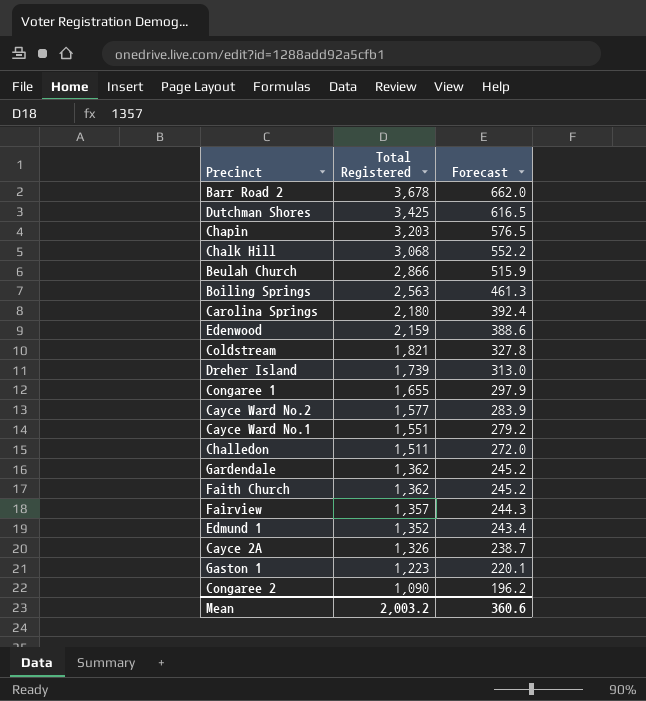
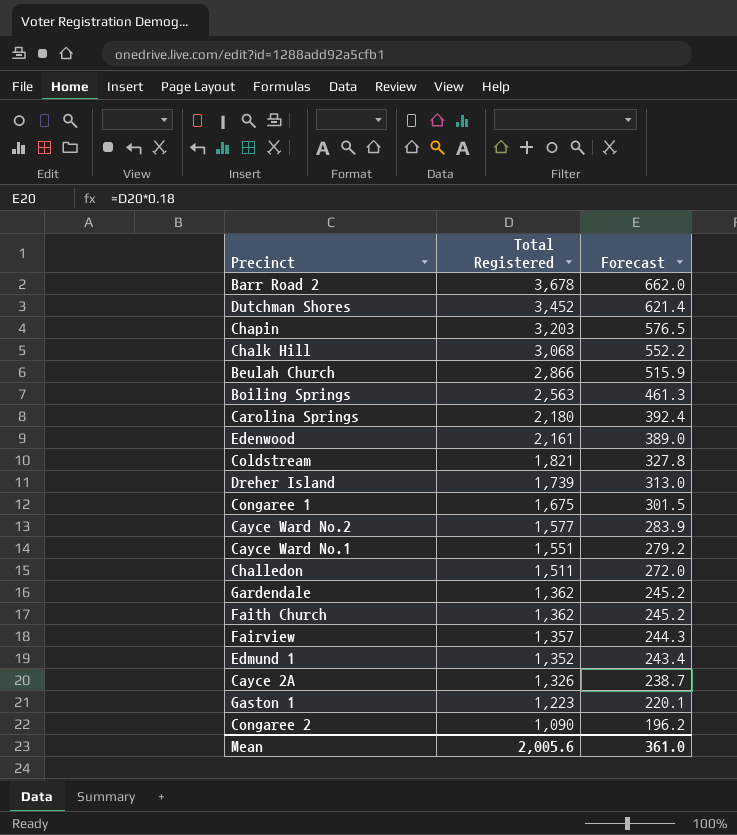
Dutchman Shores | Total Registered: 3,425 -> 3,452
Dutchman Shores | Forecast: 616.5 -> 621.4
Edenwood | Total Registered: 2,159 -> 2,161
Edenwood | Forecast: 388.6 -> 389.0
Congaree 1 | Total Registered: 1,655 -> 1,675
Congaree 1 | Forecast: 297.9 -> 301.5
Mean | Total Registered: 2,003.2 -> 2,005.6
Mean | Forecast: 360.6 -> 361.0

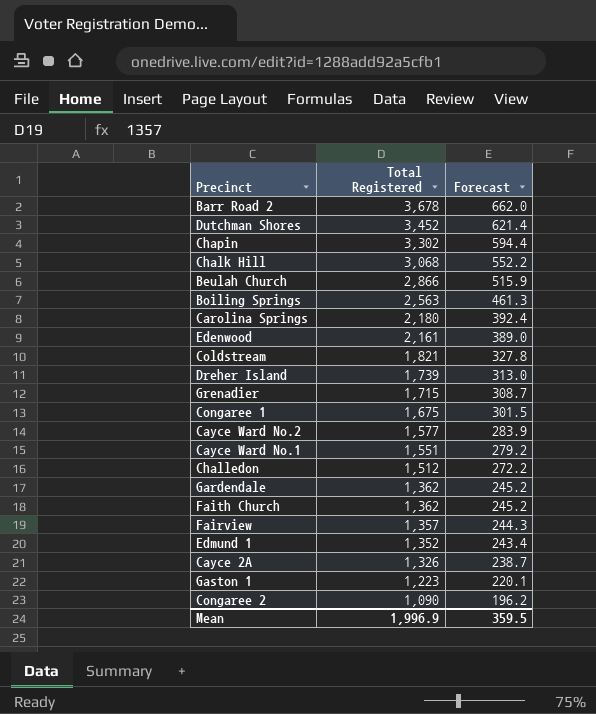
Chapin | Total Registered: 3,203 -> 3,302
Chapin | Forecast: 576.5 -> 594.4
row Grenadier: none -> 1,715 | 308.7
Challedon | Total Registered: 1,511 -> 1,512
Challedon | Forecast: 272.0 -> 272.2
Mean | Total Registered: 2,005.6 -> 1,996.9
Mean | Forecast: 361.0 -> 359.5

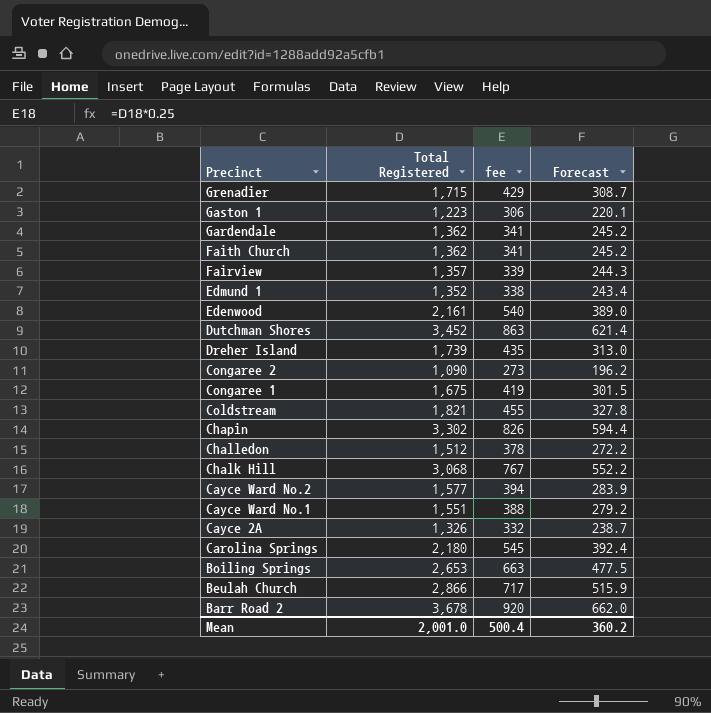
row order: Total Registered descending -> Precinct descending
column fee | formula: none -> [Total Registered] * 0.25
Boiling Springs | Total Registered: 2,563 -> 2,653
Boiling Springs | Forecast: 461.3 -> 477.5
Mean | Total Registered: 1,996.9 -> 2,001.0
Mean | Forecast: 359.5 -> 360.2

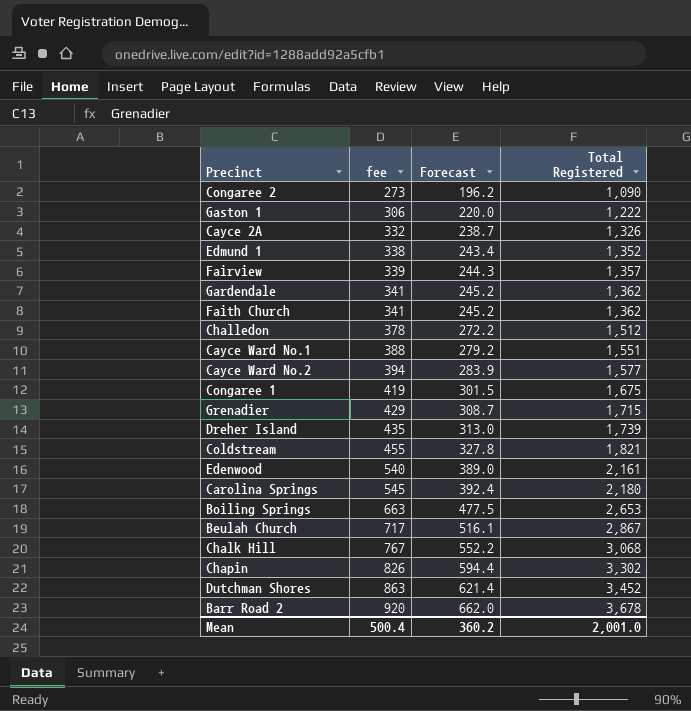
row order: Precinct descending -> fee ascending
column Total Registered | position: 2 -> 4
Gaston 1 | Forecast: 220.1 -> 220.0
Gaston 1 | Total Registered: 1,223 -> 1,222
Beulah Church | Forecast: 515.9 -> 516.1
Beulah Church | Total Registered: 2,866 -> 2,867

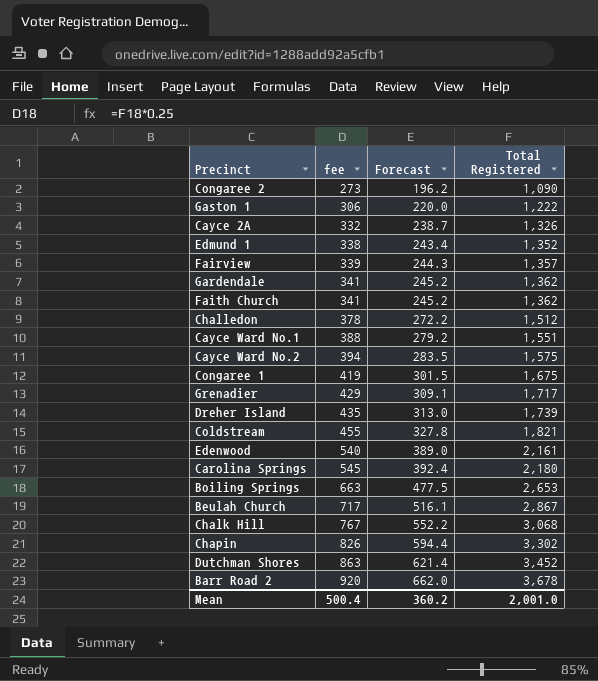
Cayce Ward No.2 | Forecast: 283.9 -> 283.5
Cayce Ward No.2 | Total Registered: 1,577 -> 1,575
Grenadier | Forecast: 308.7 -> 309.1
Grenadier | Total Registered: 1,715 -> 1,717

